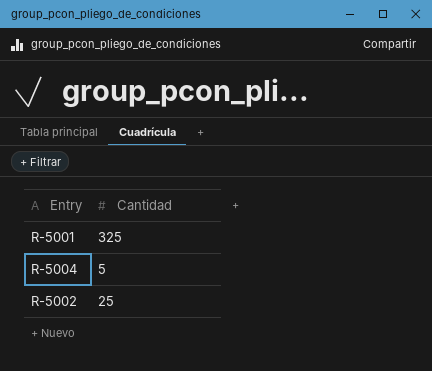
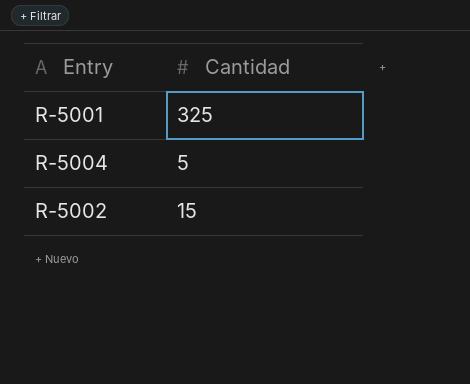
R-5002 | Cantidad: 25 -> 15

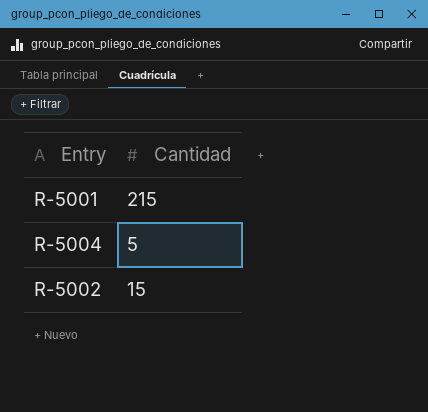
R-5001 | Cantidad: 325 -> 215

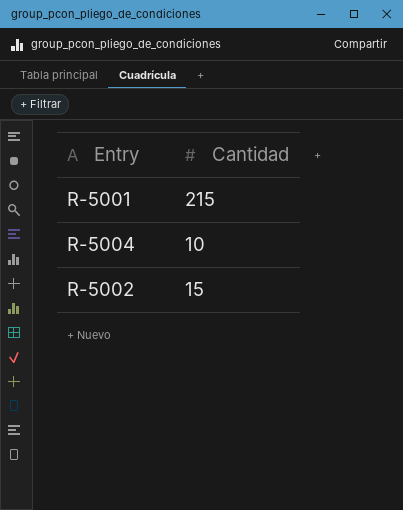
R-5004 | Cantidad: 5 -> 10

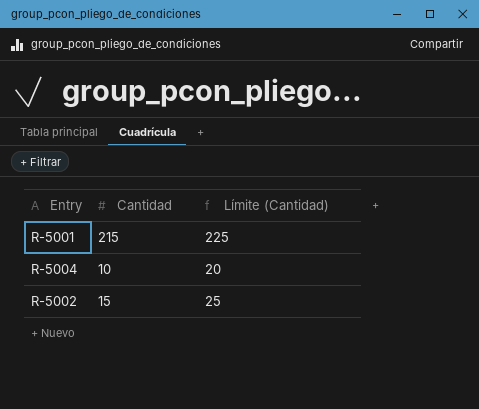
column Límite (Cantidad) | formula: none -> [Cantidad] + 10

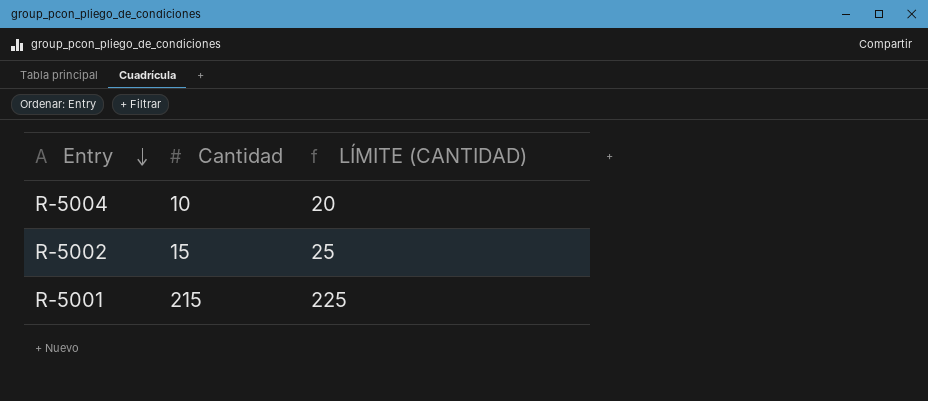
row order: none -> Entry descending
column name: Límite (Cantidad) -> LÍMITE (CANTIDAD)

